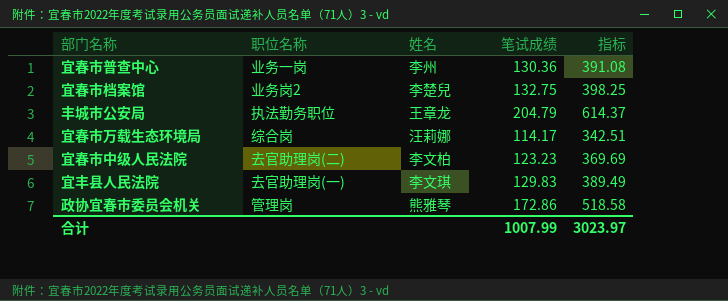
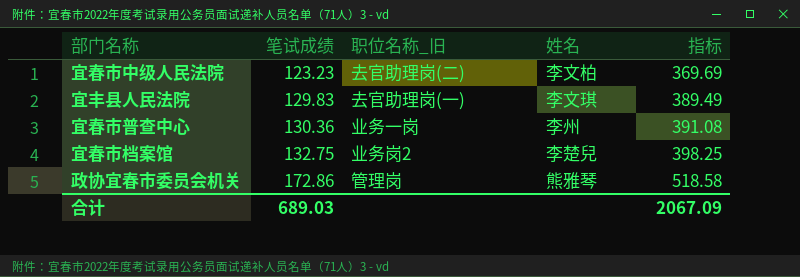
row order: none -> 笔试成绩 ascending
column 笔试成绩 | position: 4 -> 2
column name: 职位名称 -> 职位名称_旧
row 丰城市公安局: 执法勤务职位 | 王章龙 | 204.79 | 614.37 -> none
row 宜春市万载生态环境局: 综合岗 | 汪莉娜 | 114.17 | 342.51 -> none
合计 | 笔试成绩: 1007.99 -> 689.03
合计 | 指标: 3023.97 -> 2067.09

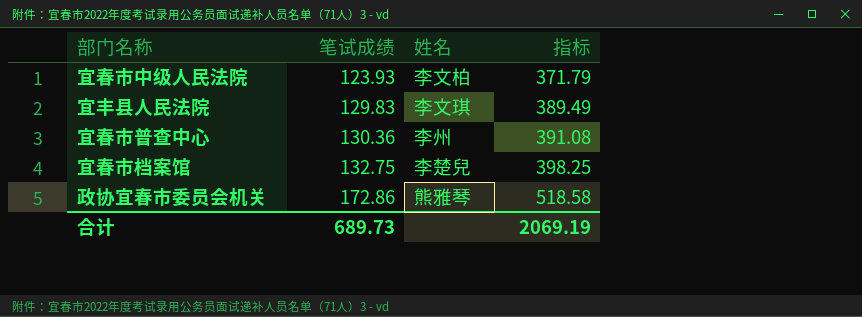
column 职位名称_旧 | position: 3 -> none
宜春市中级人民法院 | 笔试成绩: 123.23 -> 123.93
宜春市中级人民法院 | 指标: 369.69 -> 371.79
合计 | 笔试成绩: 689.03 -> 689.73
合计 | 指标: 2067.09 -> 2069.19

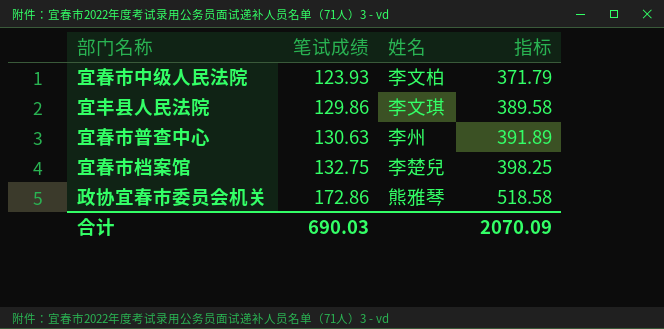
宜丰县人民法院 | 笔试成绩: 129.83 -> 129.86
宜丰县人民法院 | 指标: 389.49 -> 389.58
宜春市普查中心 | 笔试成绩: 130.36 -> 130.63
宜春市普查中心 | 指标: 391.08 -> 391.89
合计 | 笔试成绩: 689.73 -> 690.03
合计 | 指标: 2069.19 -> 2070.09

